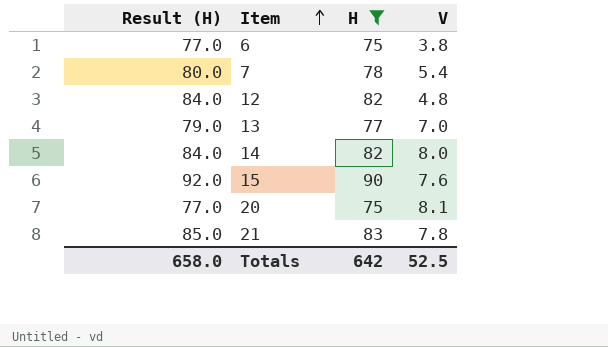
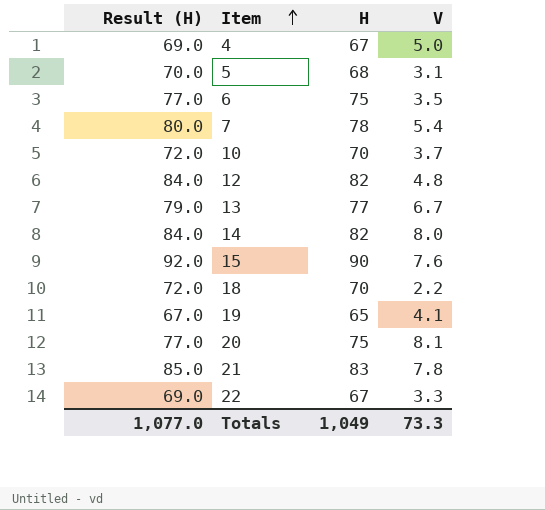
filter: H >= 75 -> none
6 | V: 3.8 -> 3.5
13 | V: 7.0 -> 6.7
Totals | Result (H): 658.0 -> 1,077.0
Totals | H: 642 -> 1,049
Totals | V: 52.5 -> 73.3

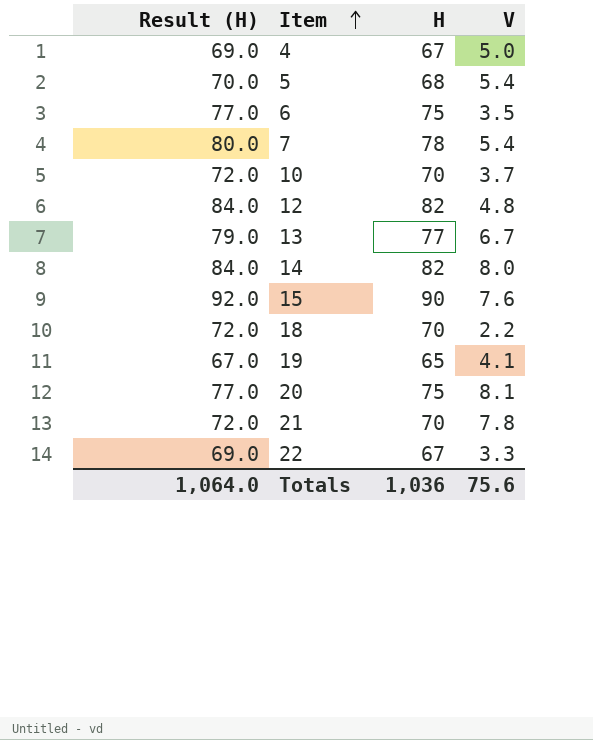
5 | V: 3.1 -> 5.4
21 | Result (H): 85.0 -> 72.0
21 | H: 83 -> 70
Totals | Result (H): 1,077.0 -> 1,064.0
Totals | H: 1,049 -> 1,036
Totals | V: 73.3 -> 75.6

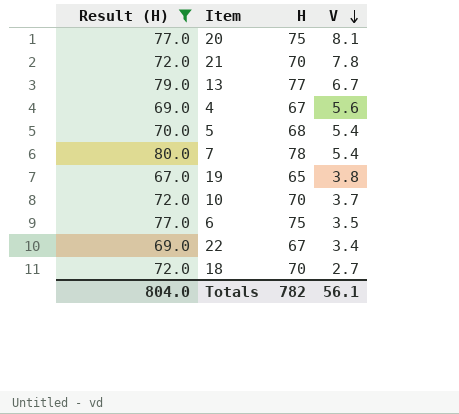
filter: none -> Result (H) <= 80.0
row order: Item ascending -> V descending
4 | V: 5.0 -> 5.6
19 | V: 4.1 -> 3.8
22 | V: 3.3 -> 3.4
18 | V: 2.2 -> 2.7
Totals | Result (H): 1,064.0 -> 804.0
Totals | H: 1,036 -> 782
Totals | V: 75.6 -> 56.1

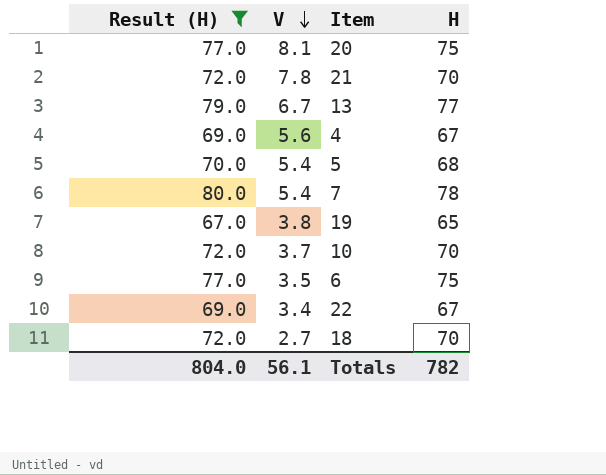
column V | position: 4 -> 2

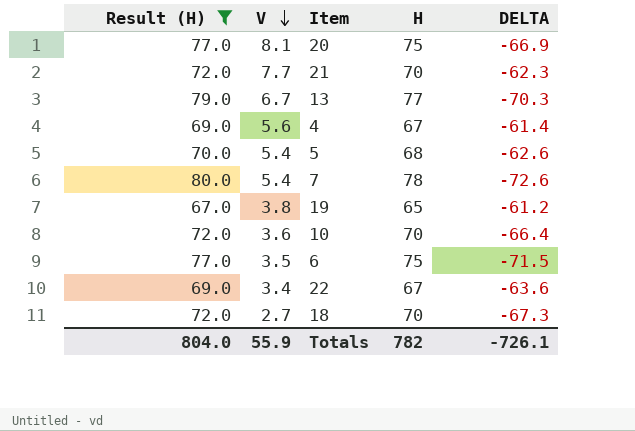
column DELTA | formula: none -> [V] - [H]
21 | V: 7.8 -> 7.7
10 | V: 3.7 -> 3.6
Totals | V: 56.1 -> 55.9

